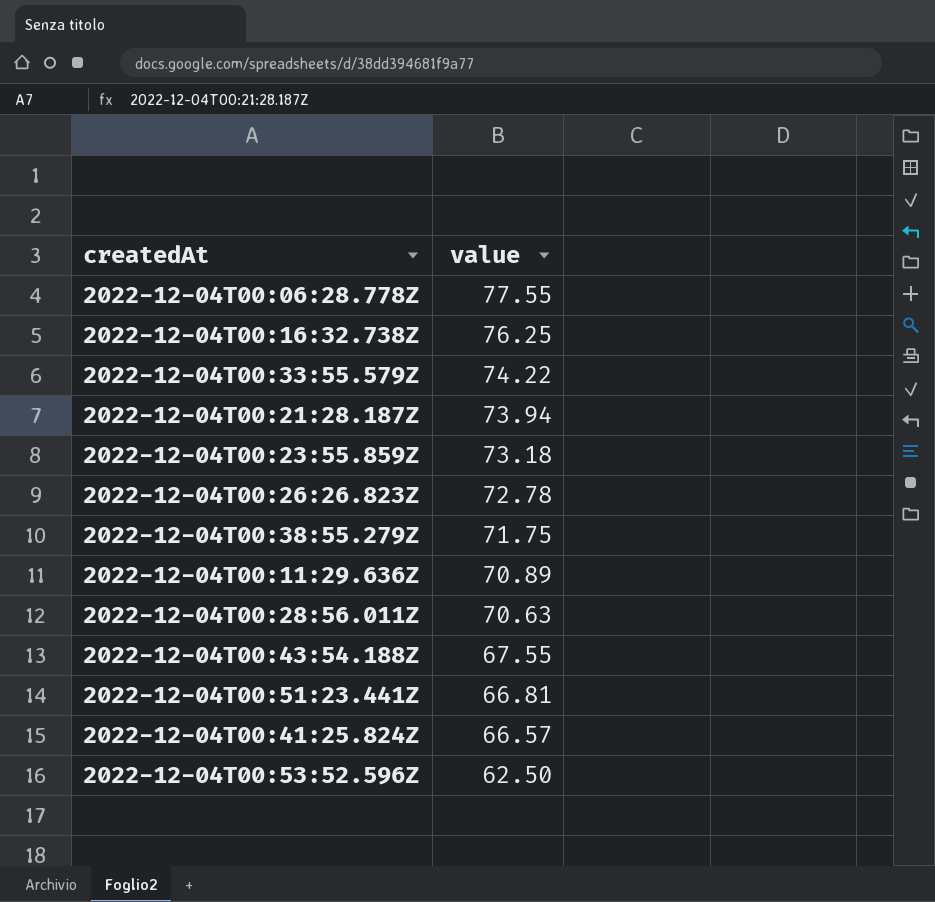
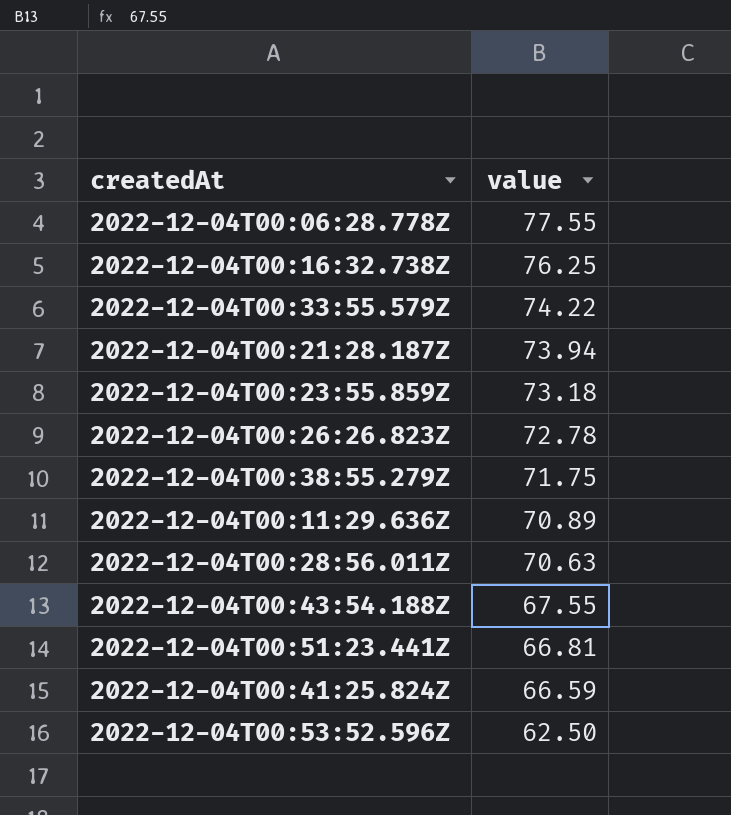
2022-12-04T00:41:25.824Z | value: 66.57 -> 66.59

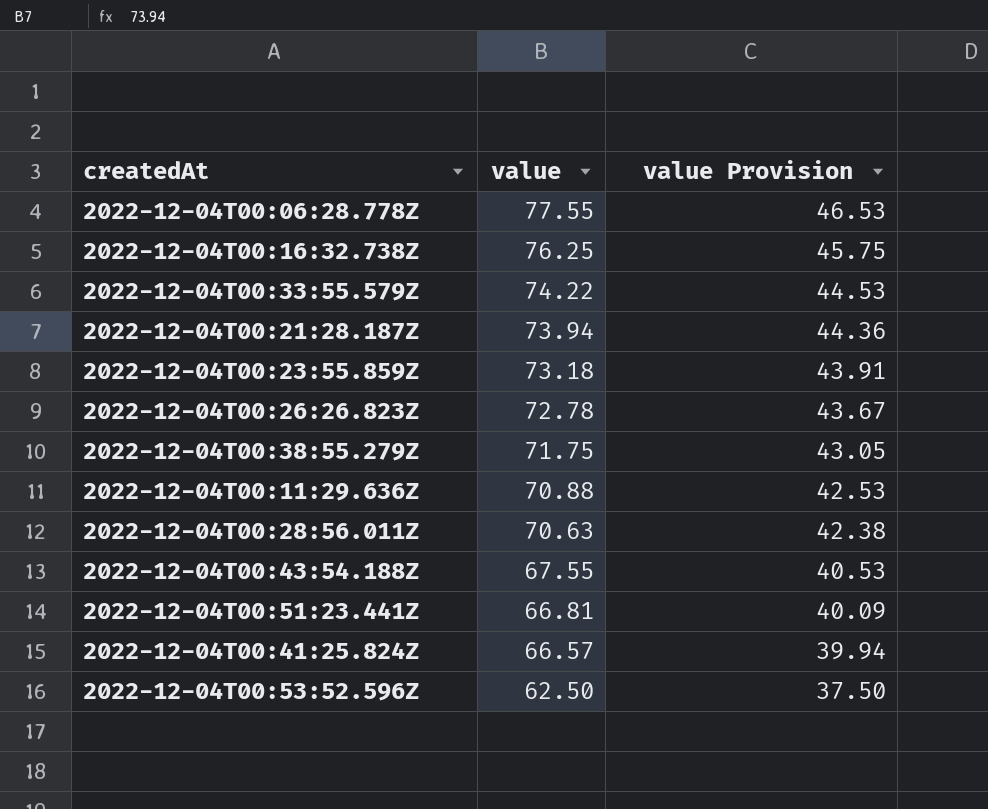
column value Provision | formula: none -> [value] * 0.6
2022-12-04T00:11:29.636Z | value: 70.89 -> 70.88
2022-12-04T00:41:25.824Z | value: 66.59 -> 66.57

